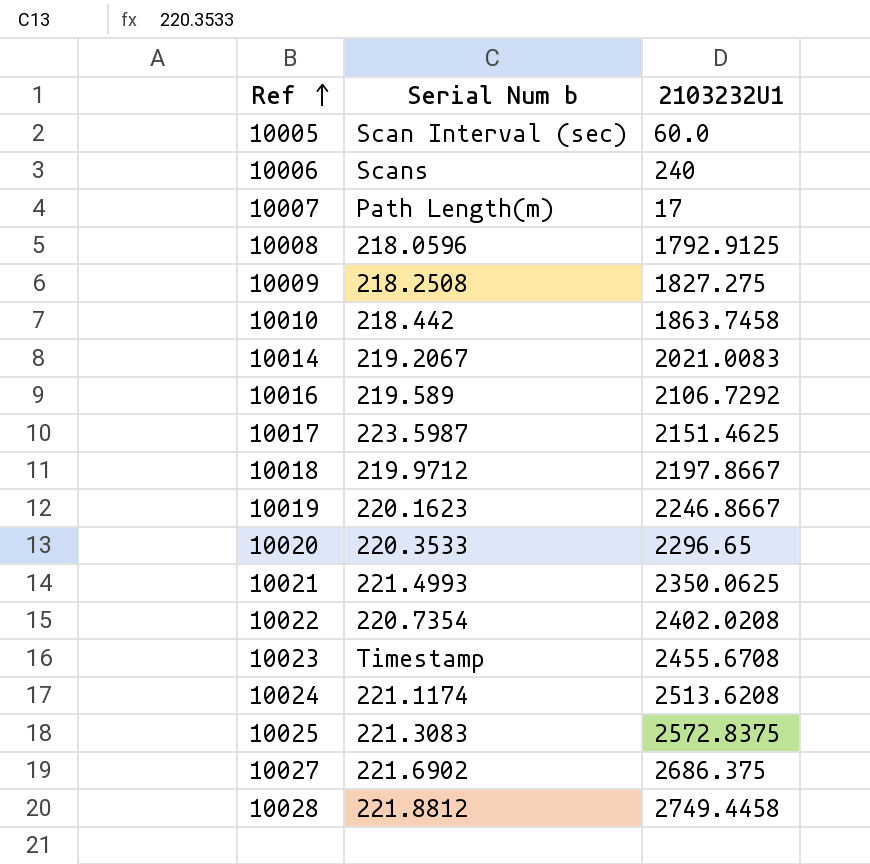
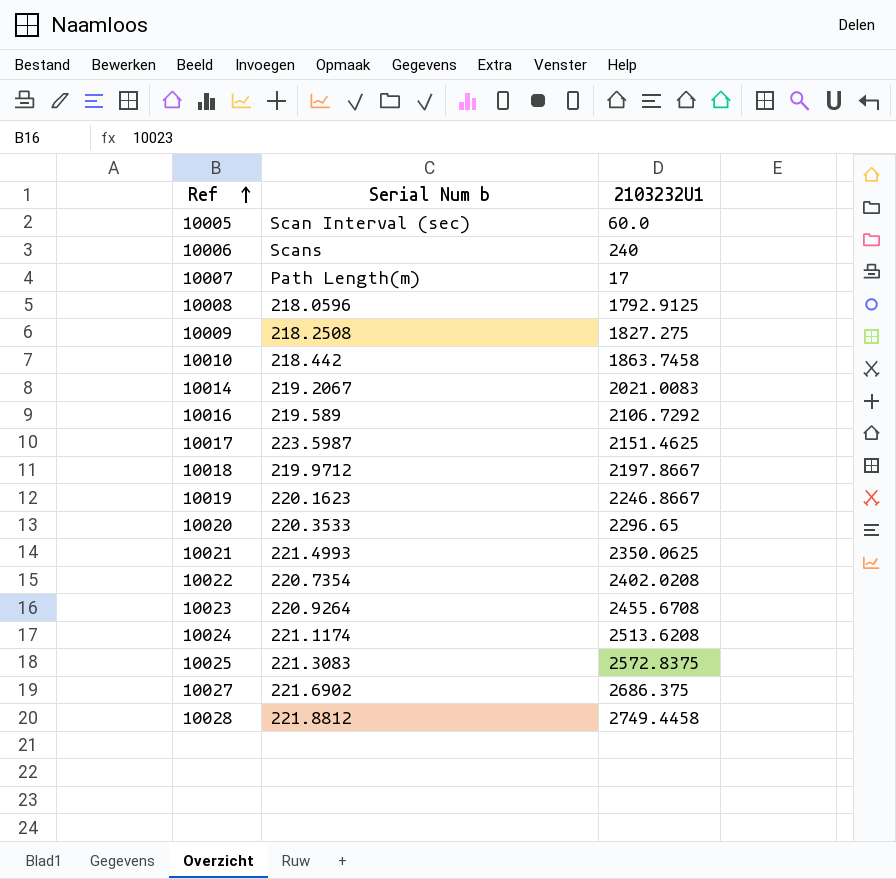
10023 | Serial Num b: Timestamp -> 220.9264

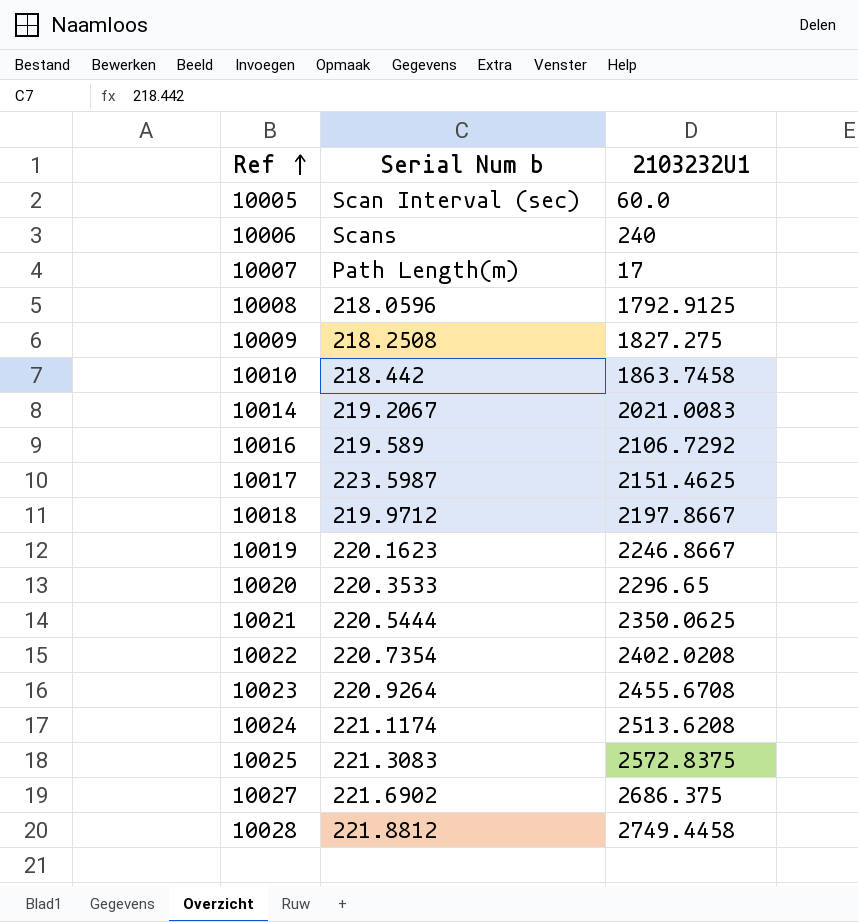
10021 | Serial Num b: 221.4993 -> 220.5444

